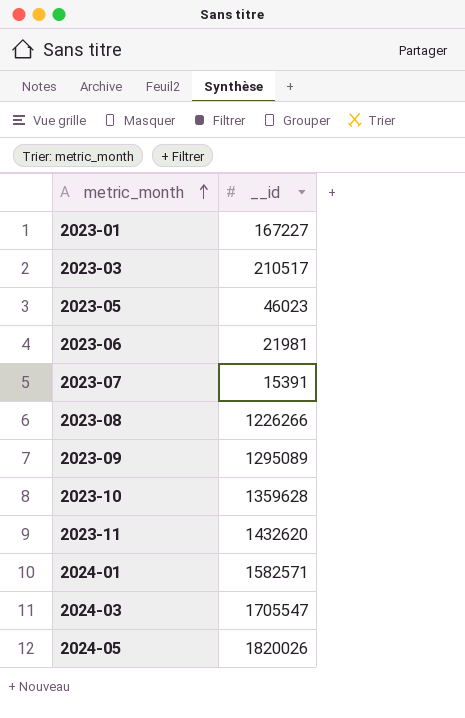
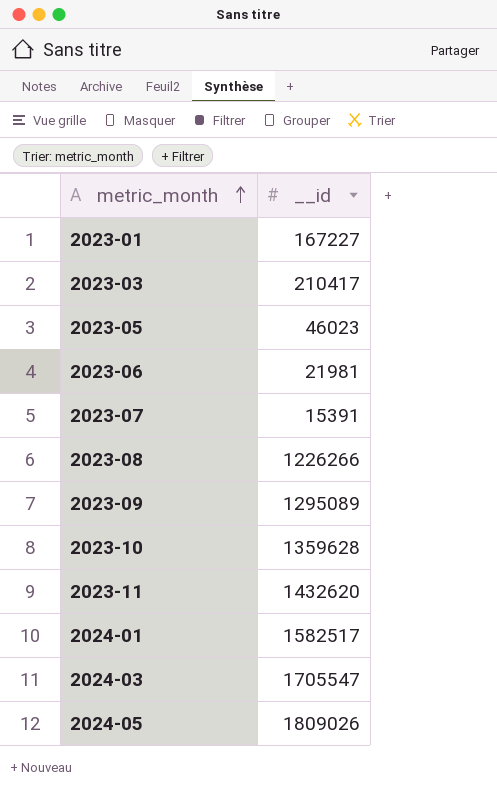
2023-03 | __id: 210517 -> 210417
2024-01 | __id: 1582571 -> 1582517
2024-05 | __id: 1820026 -> 1809026

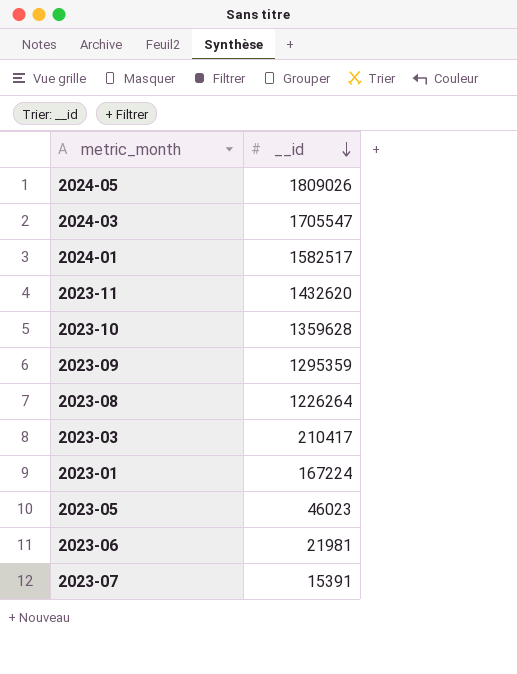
row order: metric_month ascending -> __id descending
2023-09 | __id: 1295089 -> 1295359
2023-08 | __id: 1226266 -> 1226264
2023-01 | __id: 167227 -> 167224

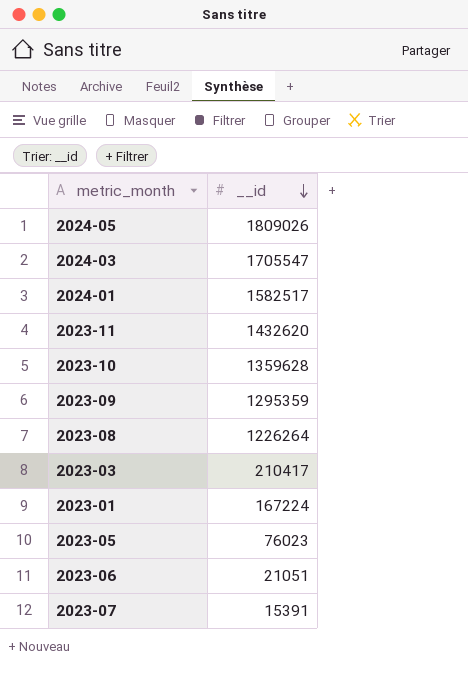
2023-05 | __id: 46023 -> 76023
2023-06 | __id: 21981 -> 21051

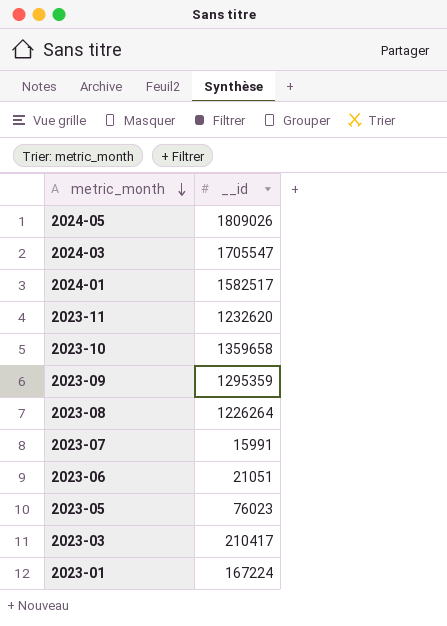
row order: __id descending -> metric_month descending
2023-11 | __id: 1432620 -> 1232620
2023-10 | __id: 1359628 -> 1359658
2023-07 | __id: 15391 -> 15991

